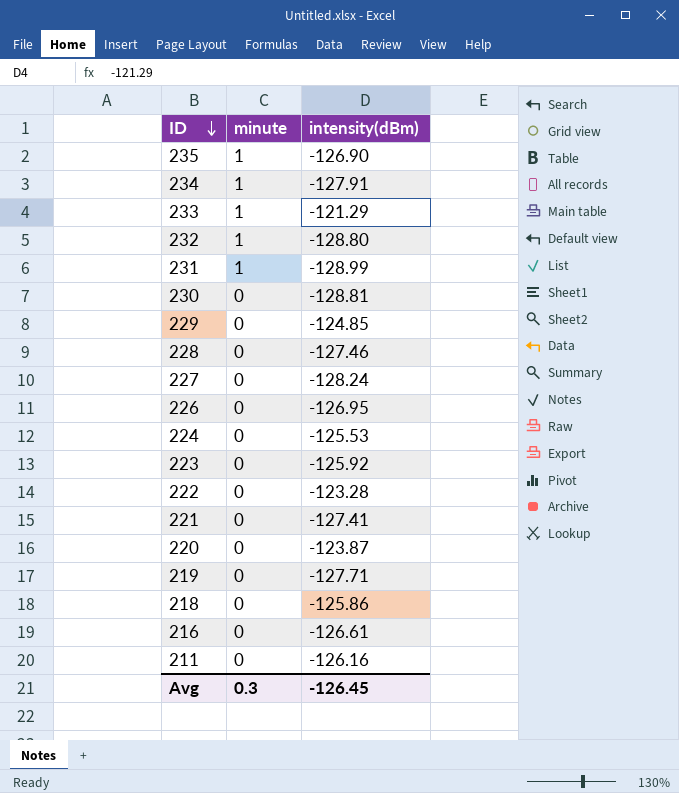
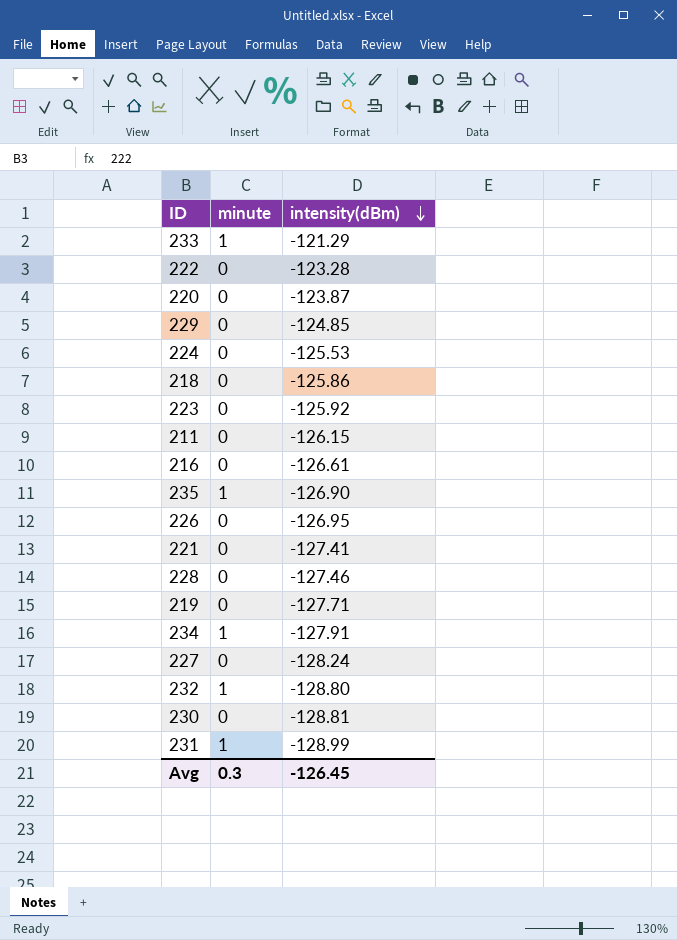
row order: ID descending -> intensity(dBm) descending
211 | intensity(dBm): -126.16 -> -126.15

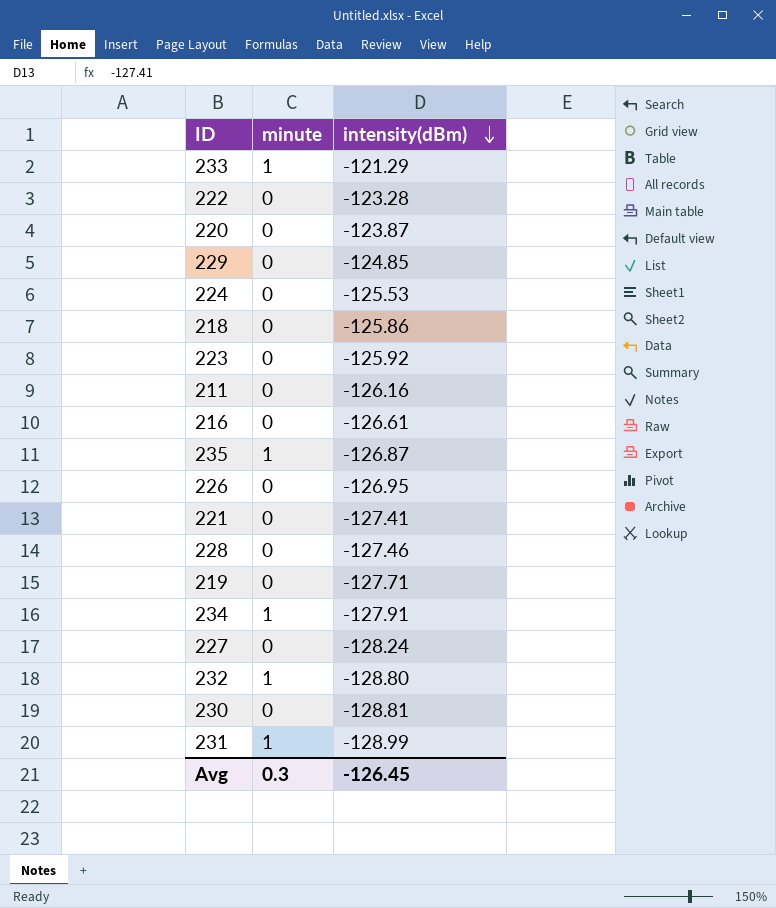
211 | intensity(dBm): -126.15 -> -126.16
235 | intensity(dBm): -126.90 -> -126.87

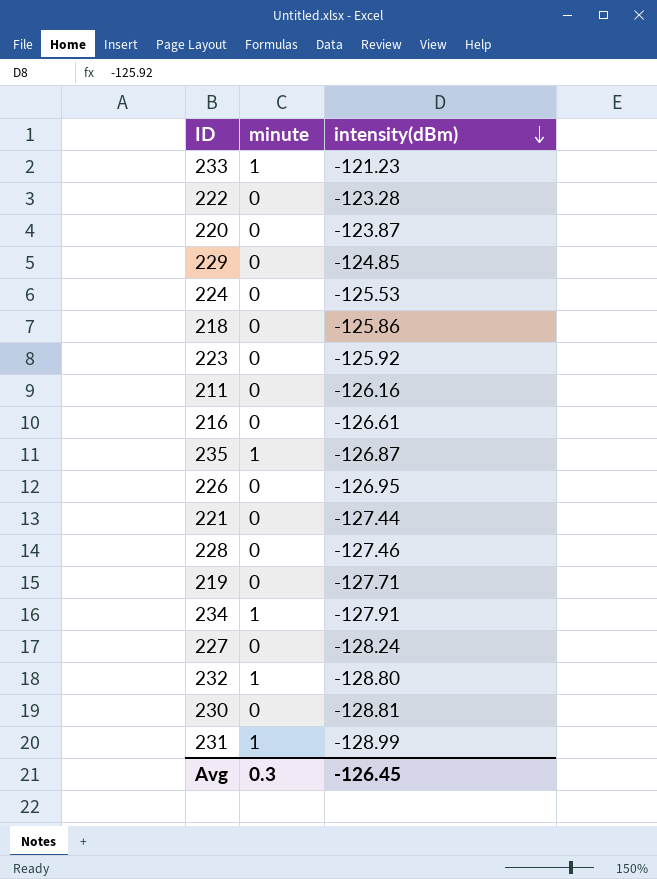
233 | intensity(dBm): -121.29 -> -121.23
221 | intensity(dBm): -127.41 -> -127.44

